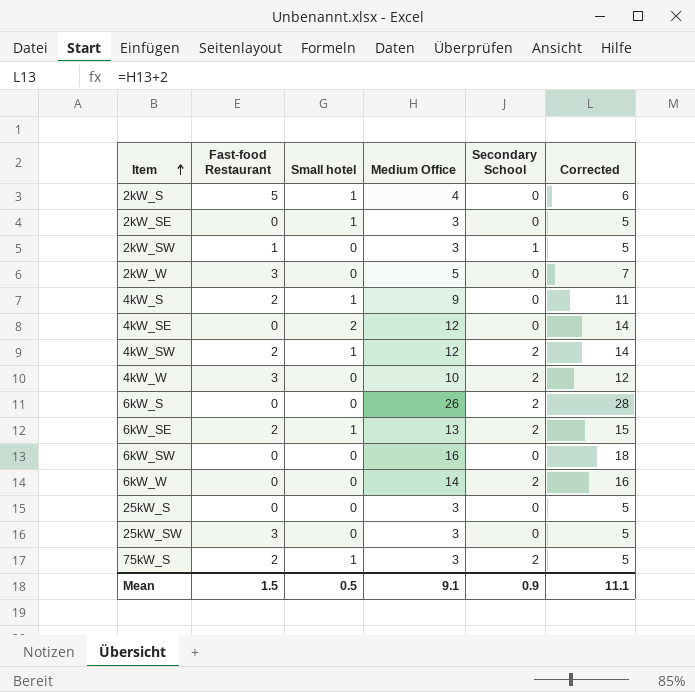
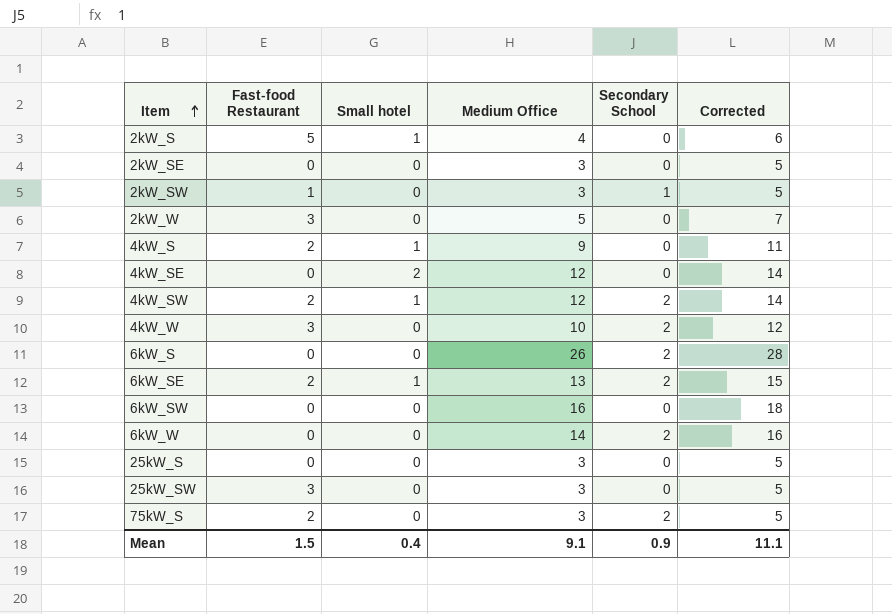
2kW_SE | Small hotel: 1 -> 0
75kW_S | Small hotel: 1 -> 0
Mean | Small hotel: 0.5 -> 0.4

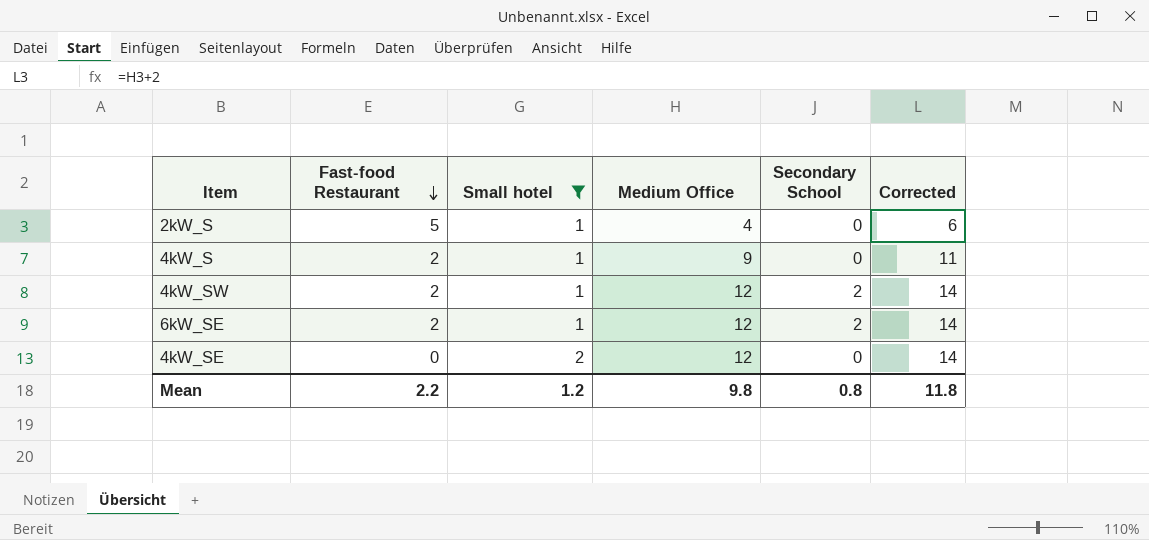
filter: none -> Small hotel != 0
row order: Item ascending -> Fast-food Restaurant descending
6kW_SE | Medium Office: 13 -> 12
6kW_SE | Corrected: 15 -> 14
Mean | Fast-food Restaurant: 1.5 -> 2.2
Mean | Small hotel: 0.4 -> 1.2
Mean | Medium Office: 9.1 -> 9.8
Mean | Secondary School: 0.9 -> 0.8
Mean | Corrected: 11.1 -> 11.8

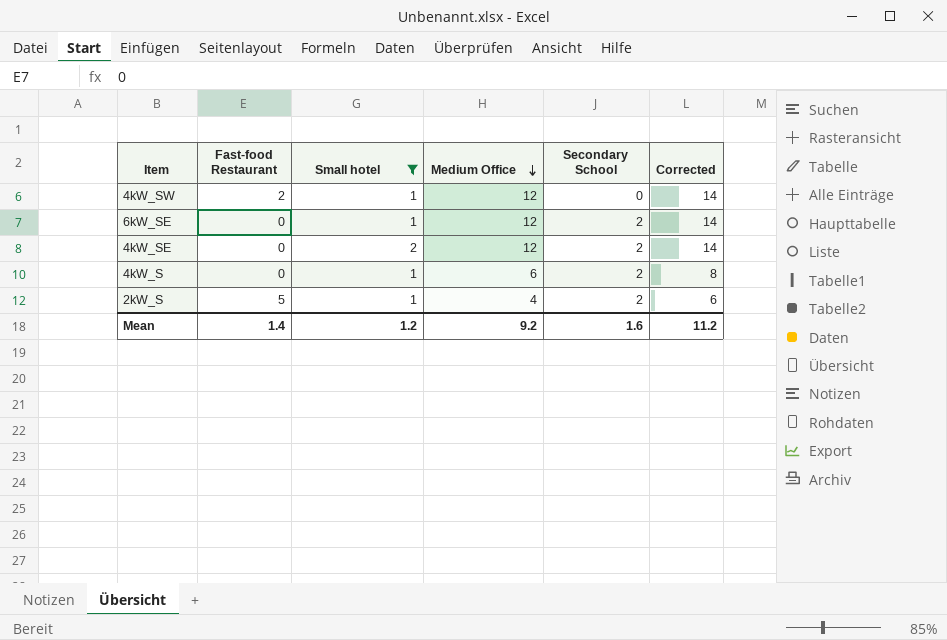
row order: Fast-food Restaurant descending -> Medium Office descending
4kW_SW | Secondary School: 2 -> 0
6kW_SE | Fast-food Restaurant: 2 -> 0
4kW_SE | Secondary School: 0 -> 2
4kW_S | Fast-food Restaurant: 2 -> 0
4kW_S | Medium Office: 9 -> 6
4kW_S | Secondary School: 0 -> 2
4kW_S | Corrected: 11 -> 8
2kW_S | Secondary School: 0 -> 2
Mean | Fast-food Restaurant: 2.2 -> 1.4
Mean | Medium Office: 9.8 -> 9.2
Mean | Secondary School: 0.8 -> 1.6
Mean | Corrected: 11.8 -> 11.2

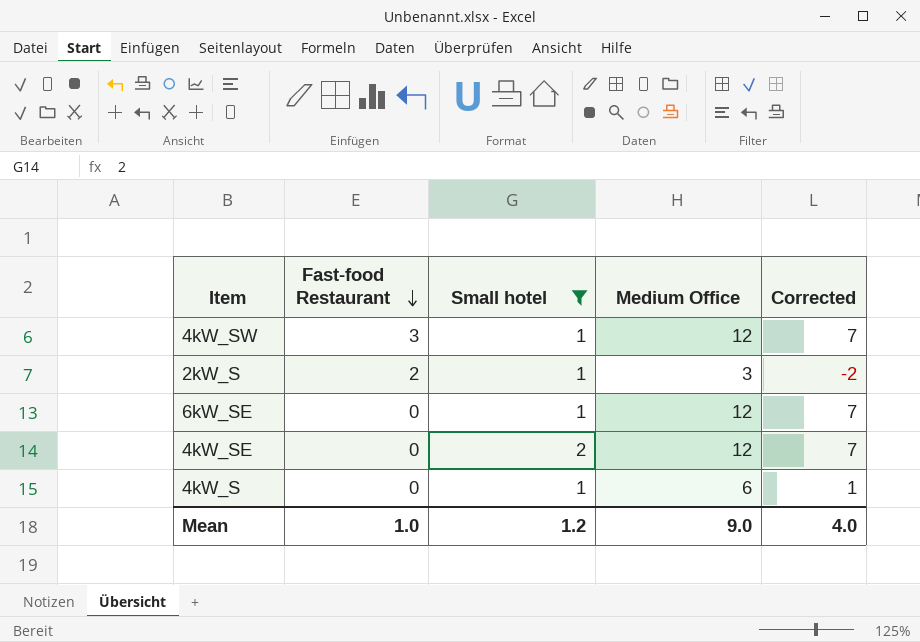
row order: Medium Office descending -> Fast-food Restaurant descending
column Secondary School | position: 5 -> none
column Corrected | formula: [Medium Office] + 2 -> [Medium Office] - 5
4kW_SW | Fast-food Restaurant: 2 -> 3
2kW_S | Fast-food Restaurant: 5 -> 2
2kW_S | Medium Office: 4 -> 3
Mean | Fast-food Restaurant: 1.4 -> 1.0
Mean | Medium Office: 9.2 -> 9.0
Mean | Corrected: 11.2 -> 4.0

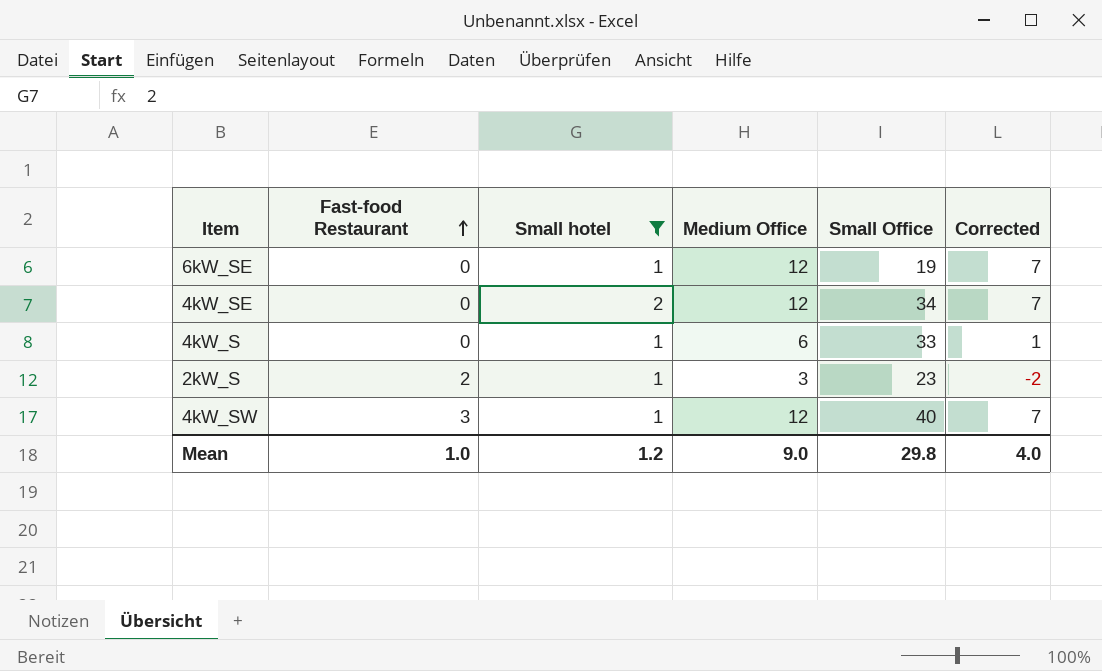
row order: Fast-food Restaurant descending -> Fast-food Restaurant ascending
column Small Office | position: none -> 5

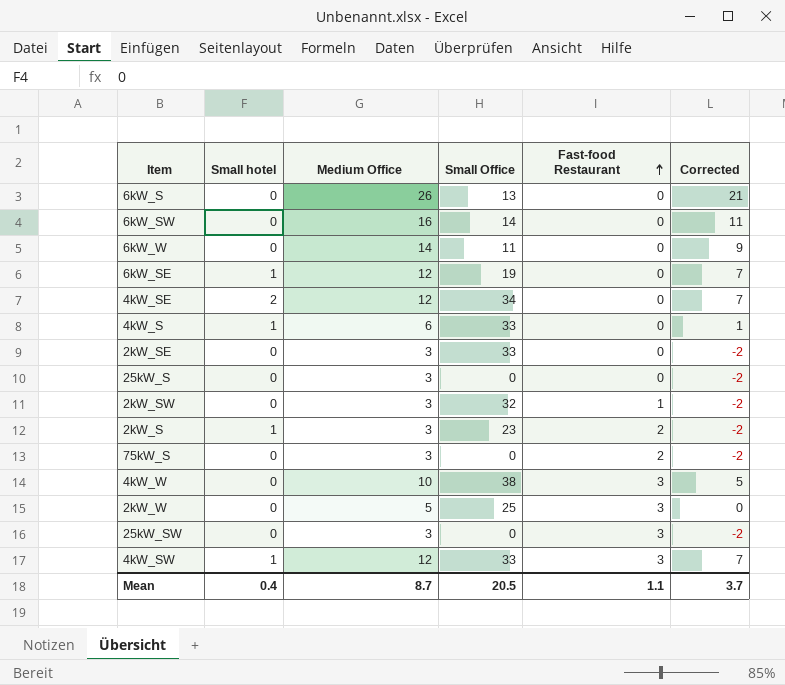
filter: Small hotel != 0 -> none
column Fast-food Restaurant | position: 2 -> 5
4kW_SW | Small Office: 40 -> 33
Mean | Small hotel: 1.2 -> 0.4
Mean | Medium Office: 9.0 -> 8.7
Mean | Small Office: 29.8 -> 20.5
Mean | Fast-food Restaurant: 1.0 -> 1.1
Mean | Corrected: 4.0 -> 3.7

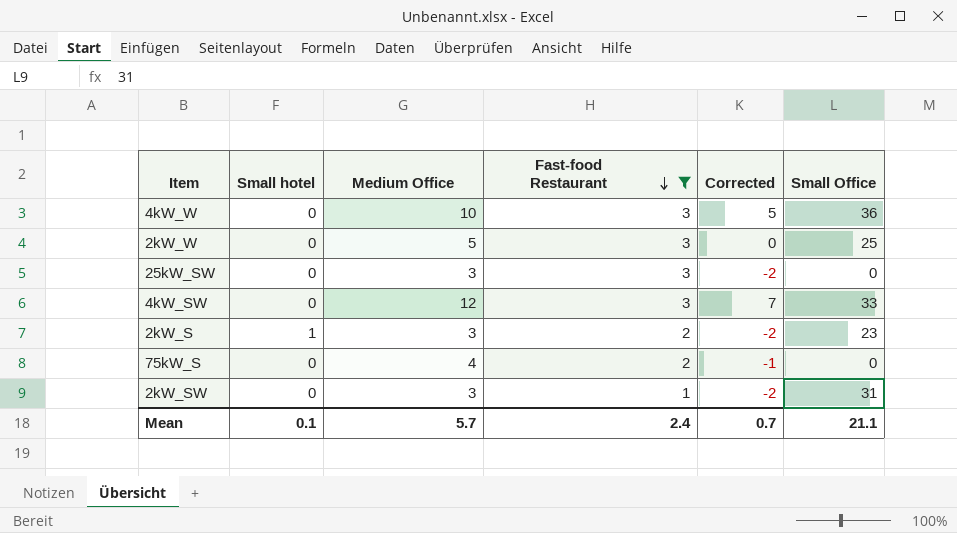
filter: none -> Fast-food Restaurant != 0
row order: Fast-food Restaurant ascending -> Fast-food Restaurant descending
column Small Office | position: 4 -> 6
4kW_W | Small Office: 38 -> 36
4kW_SW | Small hotel: 1 -> 0
75kW_S | Medium Office: 3 -> 4
75kW_S | Corrected: -2 -> -1
2kW_SW | Small Office: 32 -> 31
Mean | Small hotel: 0.4 -> 0.1
Mean | Medium Office: 8.7 -> 5.7
Mean | Fast-food Restaurant: 1.1 -> 2.4
Mean | Corrected: 3.7 -> 0.7
Mean | Small Office: 20.5 -> 21.1

